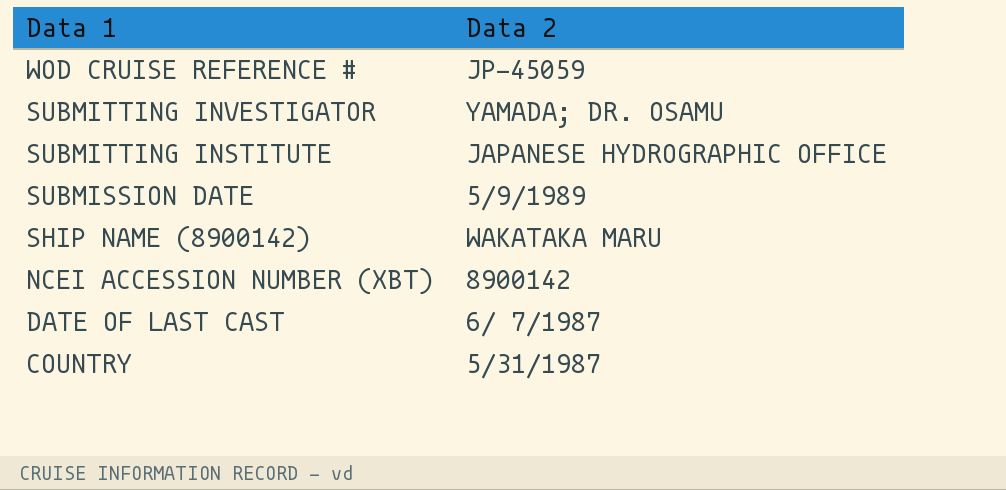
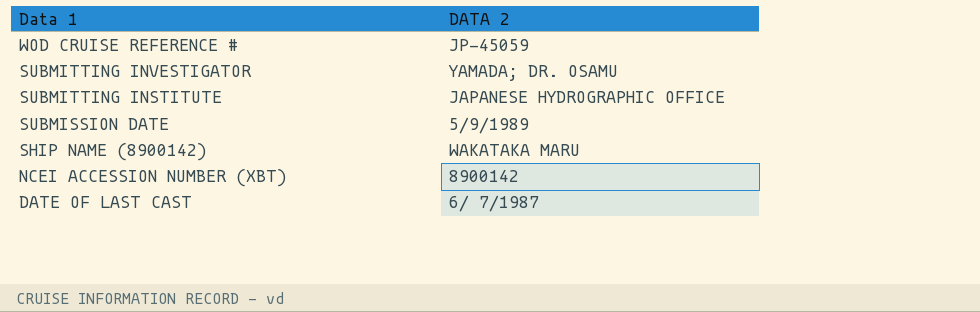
column name: Data 2 -> DATA 2
row COUNTRY: 5/31/1987 -> none

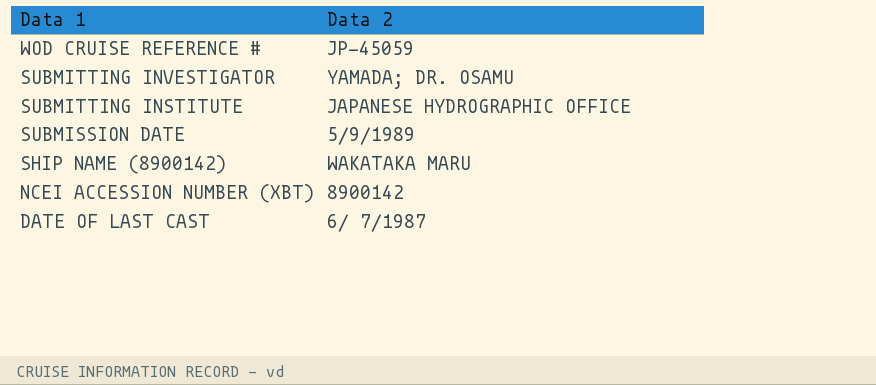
column name: DATA 2 -> Data 2

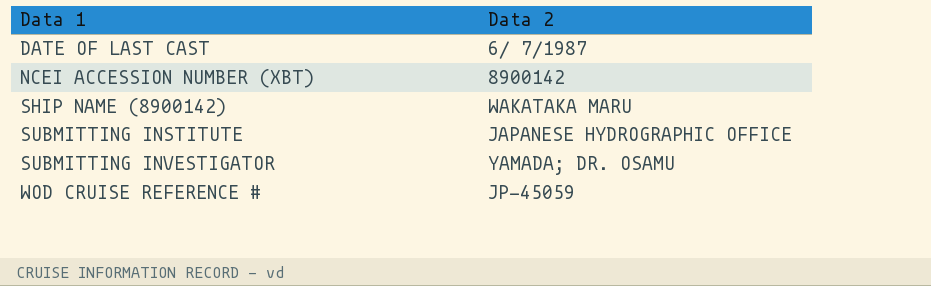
row order: Data 1 descending -> Data 1 ascending
row SUBMISSION DATE: 5/9/1989 -> none

